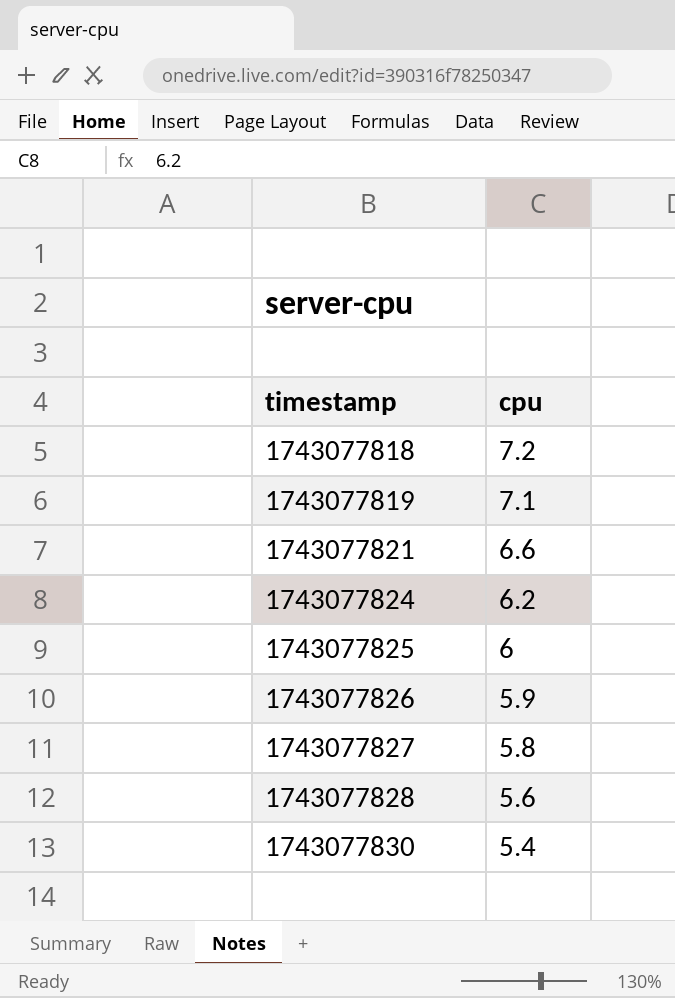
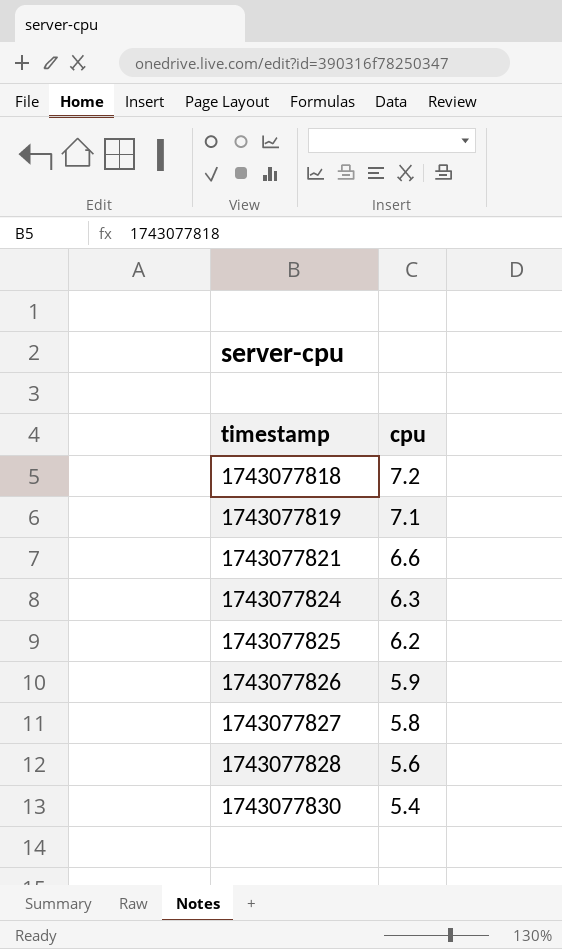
1743077824 | cpu: 6.2 -> 6.3
1743077825 | cpu: 6 -> 6.2

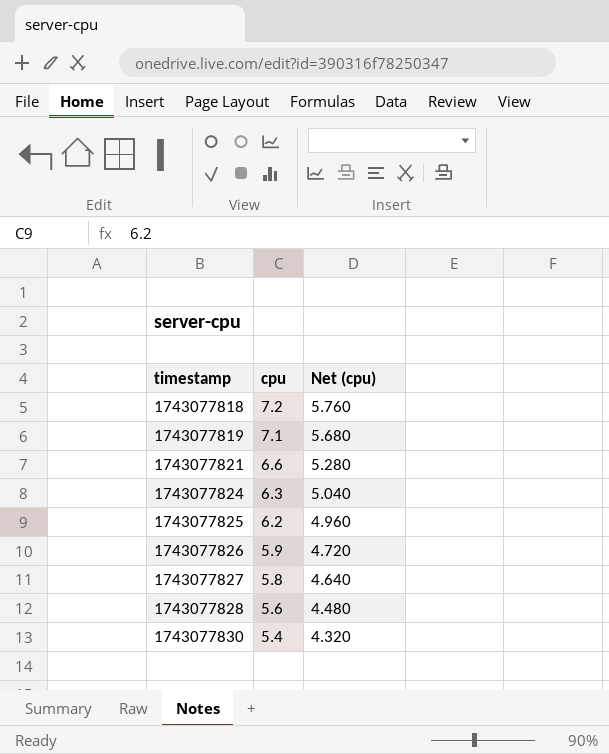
column Net (cpu) | formula: none -> [cpu] * 0.8

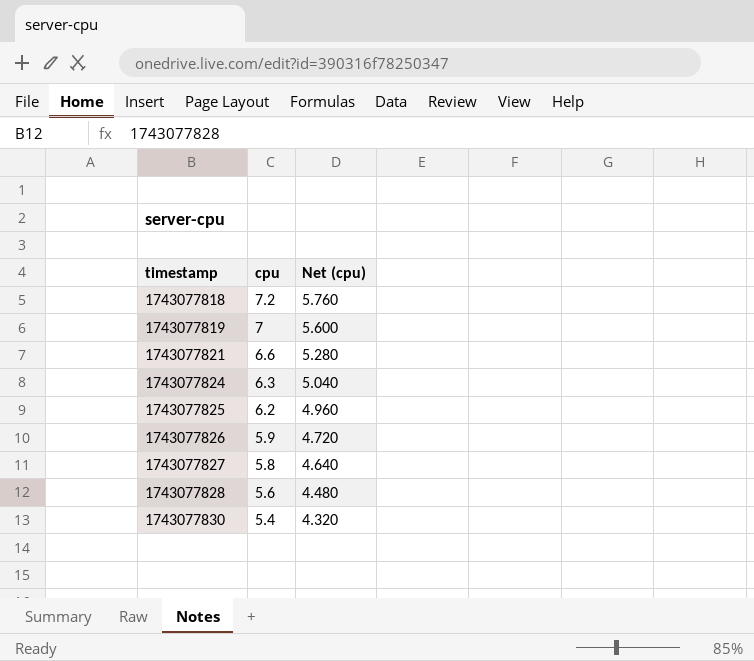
1743077819 | cpu: 7.1 -> 7
1743077819 | Net (cpu): 5.680 -> 5.600

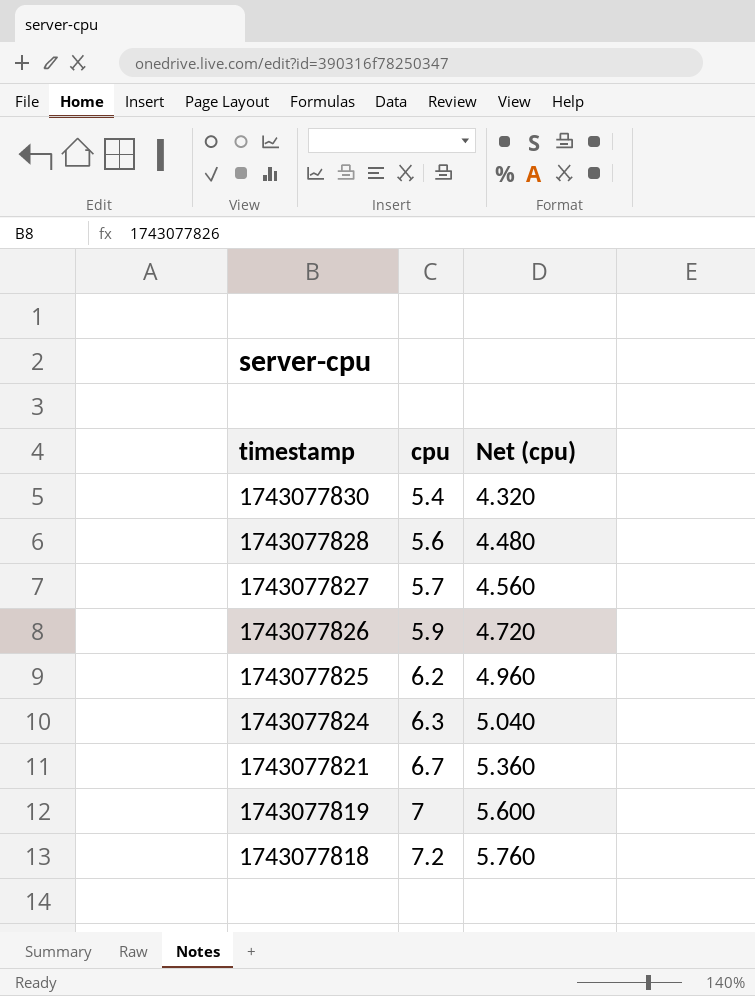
row order: timestamp ascending -> timestamp descending
1743077827 | cpu: 5.8 -> 5.7
1743077827 | Net (cpu): 4.640 -> 4.560
1743077821 | cpu: 6.6 -> 6.7
1743077821 | Net (cpu): 5.280 -> 5.360

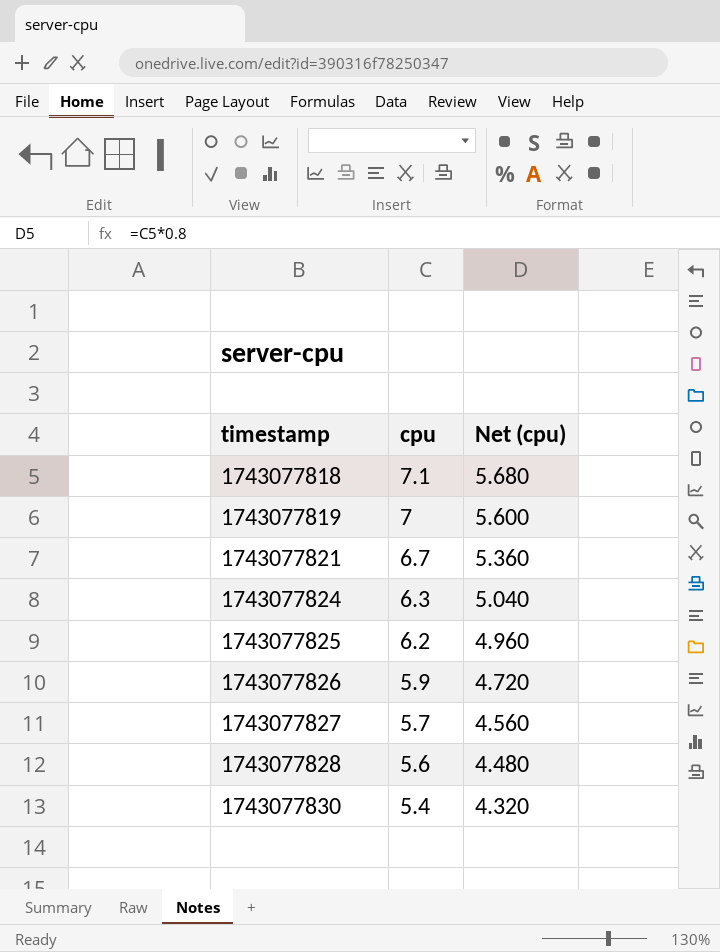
row order: timestamp descending -> timestamp ascending
1743077818 | cpu: 7.2 -> 7.1
1743077818 | Net (cpu): 5.760 -> 5.680

